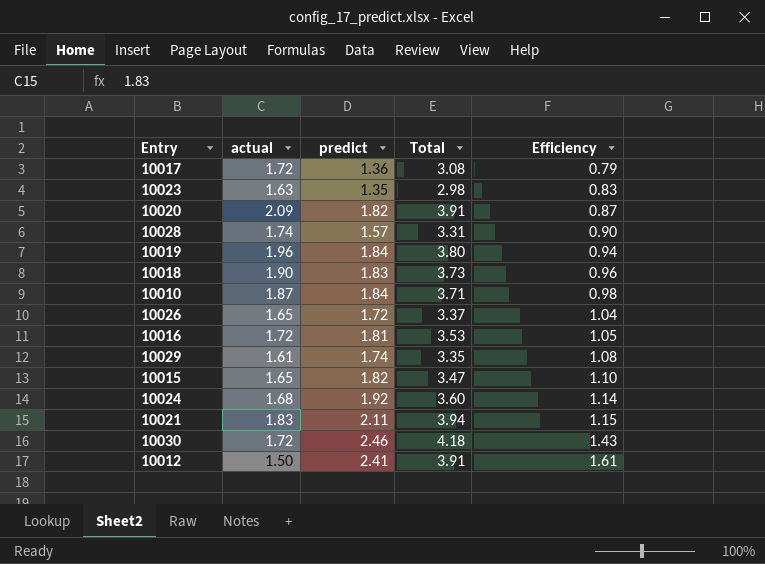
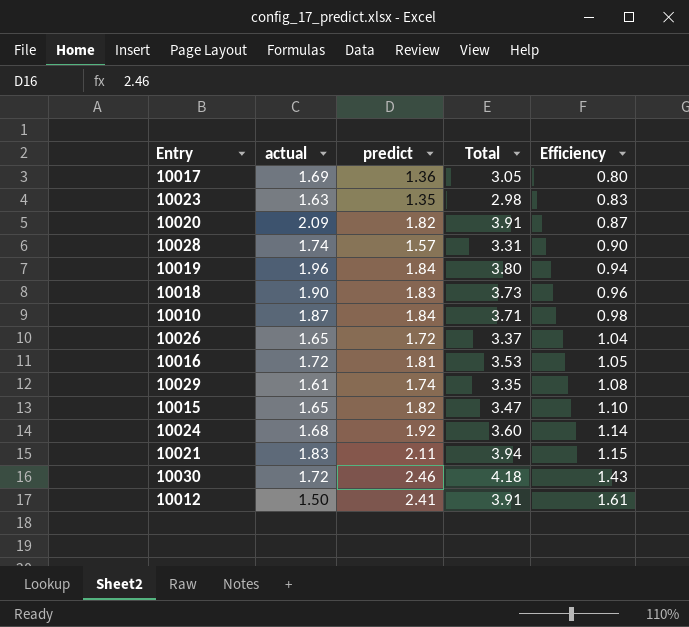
10017 | actual: 1.72 -> 1.69
10017 | Total: 3.08 -> 3.05
10017 | Efficiency: 0.79 -> 0.80

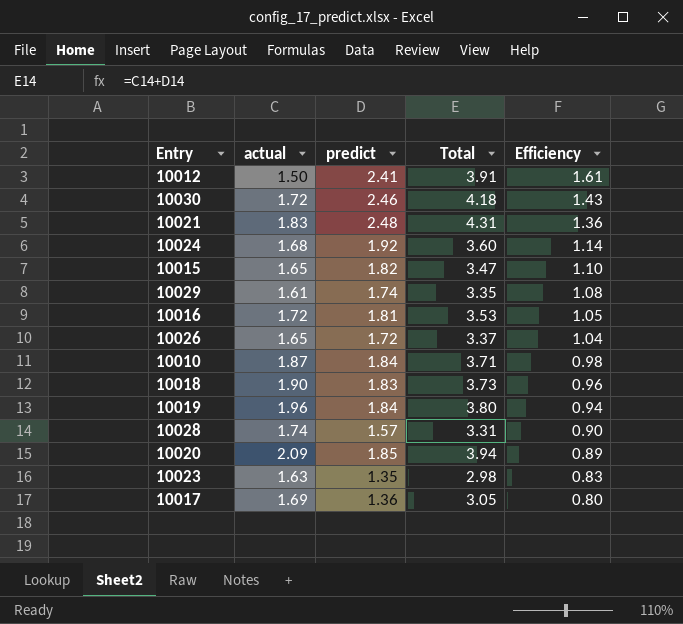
row order: Efficiency ascending -> Efficiency descending
10021 | predict: 2.11 -> 2.48
10021 | Total: 3.94 -> 4.31
10021 | Efficiency: 1.15 -> 1.36
10020 | predict: 1.82 -> 1.85
10020 | Total: 3.91 -> 3.94
10020 | Efficiency: 0.87 -> 0.89

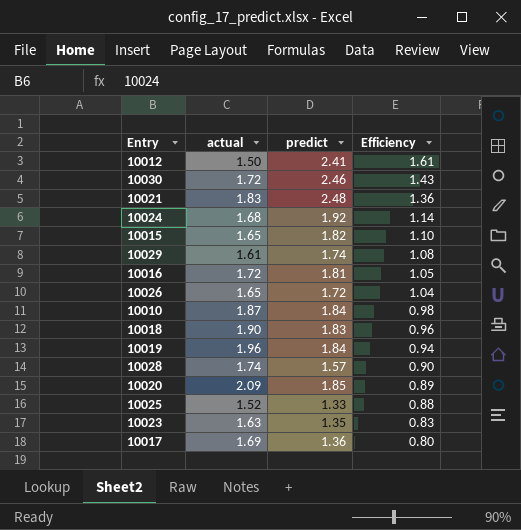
column Total | formula: [actual] + [predict] -> none
row 10025: none -> 1.52 | 1.33 | 0.88

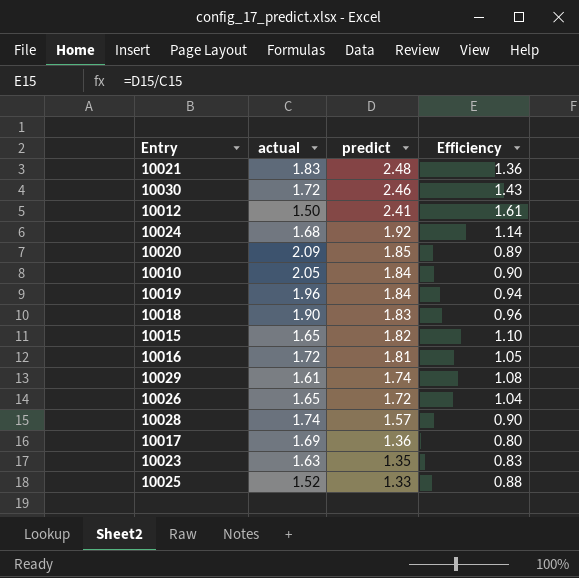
row order: Efficiency descending -> predict descending
10010 | actual: 1.87 -> 2.05
10010 | Efficiency: 0.98 -> 0.90

